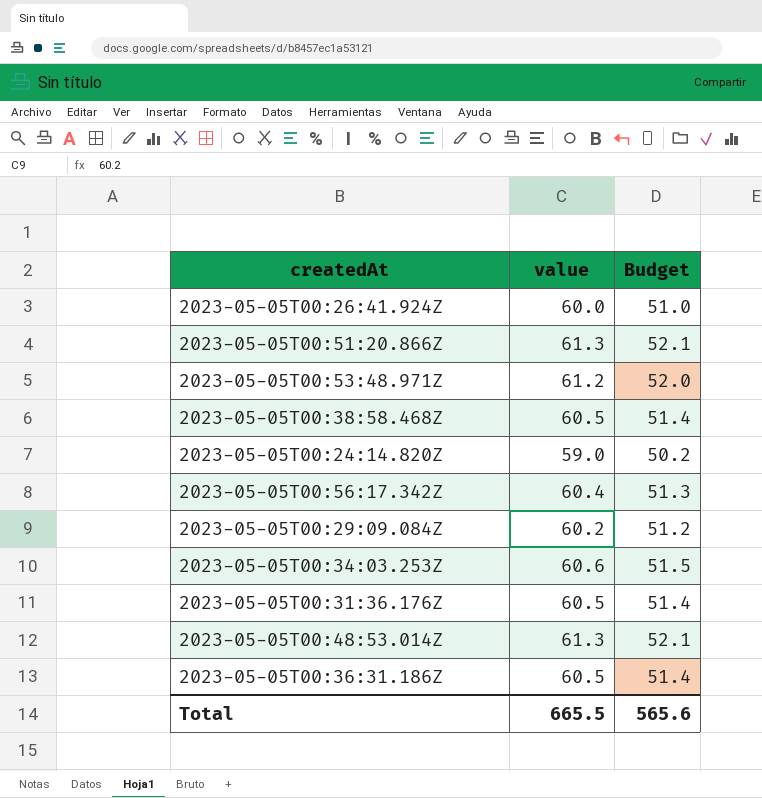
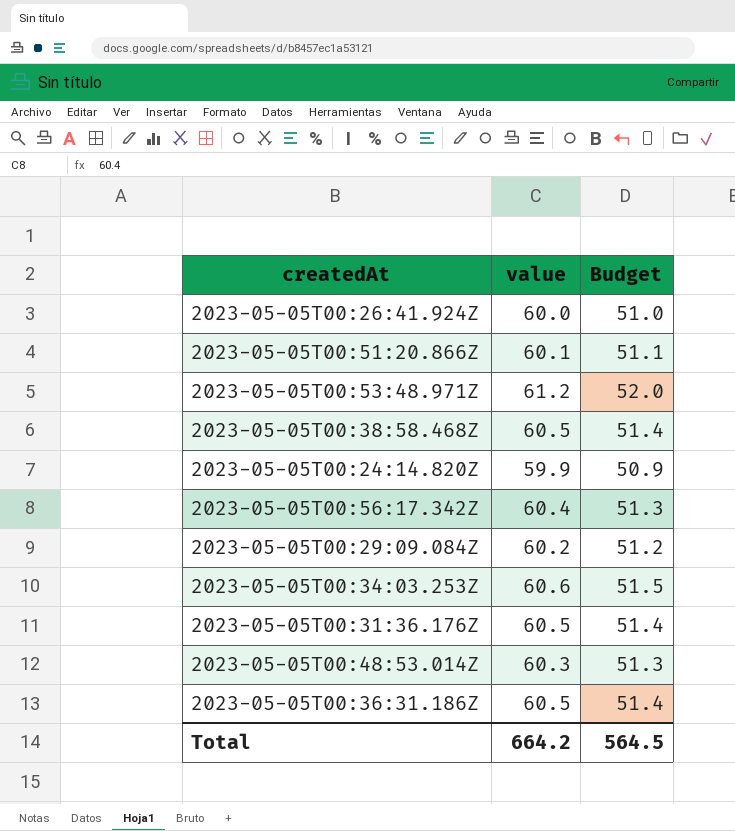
2023-05-05T00:51:20.866Z | value: 61.3 -> 60.1
2023-05-05T00:51:20.866Z | Budget: 52.1 -> 51.1
2023-05-05T00:24:14.820Z | value: 59.0 -> 59.9
2023-05-05T00:24:14.820Z | Budget: 50.2 -> 50.9
2023-05-05T00:48:53.014Z | value: 61.3 -> 60.3
2023-05-05T00:48:53.014Z | Budget: 52.1 -> 51.3
Total | value: 665.5 -> 664.2
Total | Budget: 565.6 -> 564.5

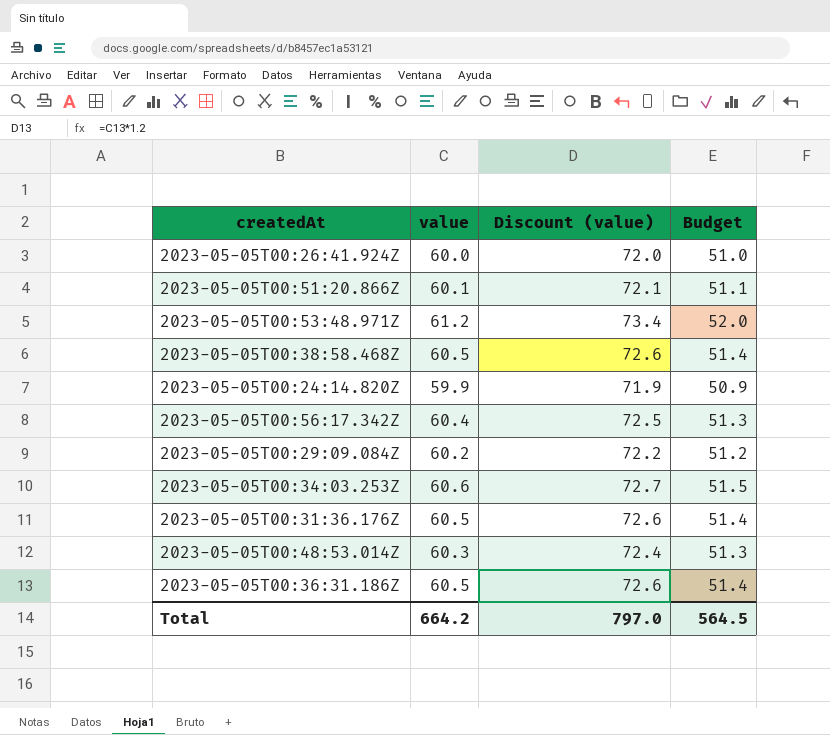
column Discount (value) | formula: none -> [value] * 1.2

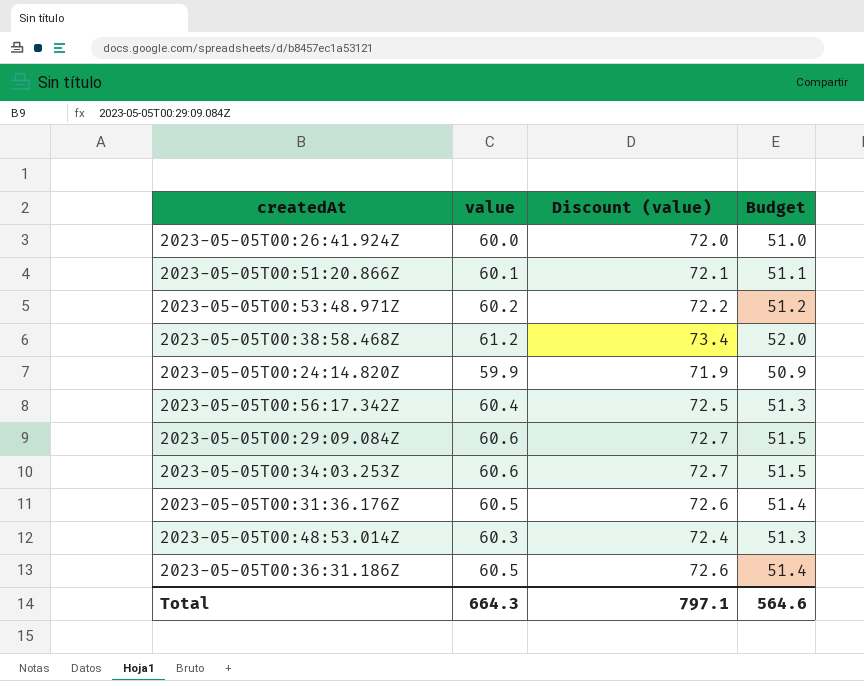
2023-05-05T00:53:48.971Z | value: 61.2 -> 60.2
2023-05-05T00:53:48.971Z | Discount (value): 73.4 -> 72.2
2023-05-05T00:53:48.971Z | Budget: 52.0 -> 51.2
2023-05-05T00:38:58.468Z | value: 60.5 -> 61.2
2023-05-05T00:38:58.468Z | Discount (value): 72.6 -> 73.4
2023-05-05T00:38:58.468Z | Budget: 51.4 -> 52.0
2023-05-05T00:29:09.084Z | value: 60.2 -> 60.6
2023-05-05T00:29:09.084Z | Discount (value): 72.2 -> 72.7
2023-05-05T00:29:09.084Z | Budget: 51.2 -> 51.5
Total | value: 664.2 -> 664.3
Total | Discount (value): 797.0 -> 797.1
Total | Budget: 564.5 -> 564.6

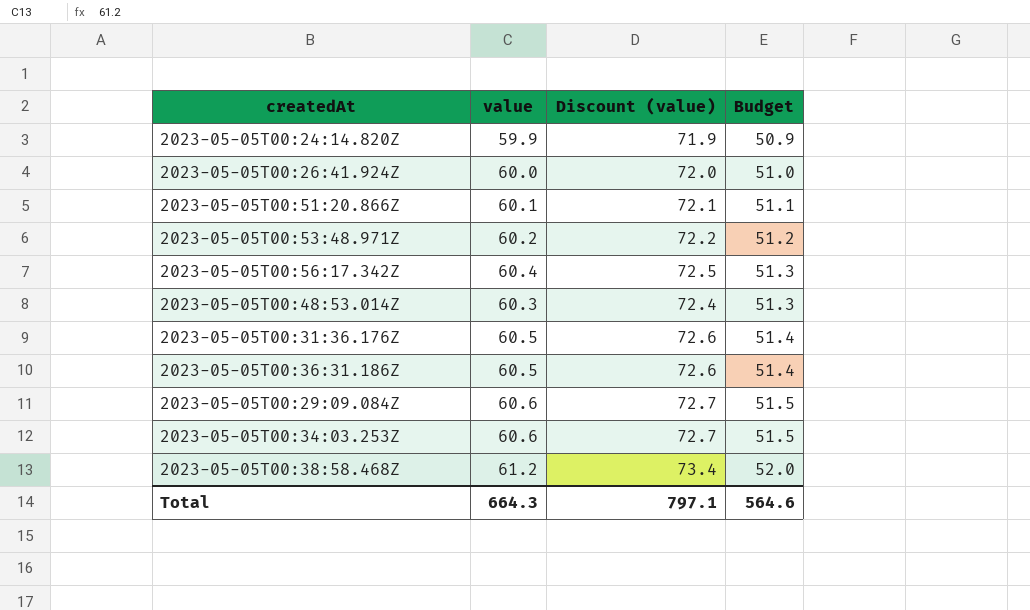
row order: none -> Budget ascending

